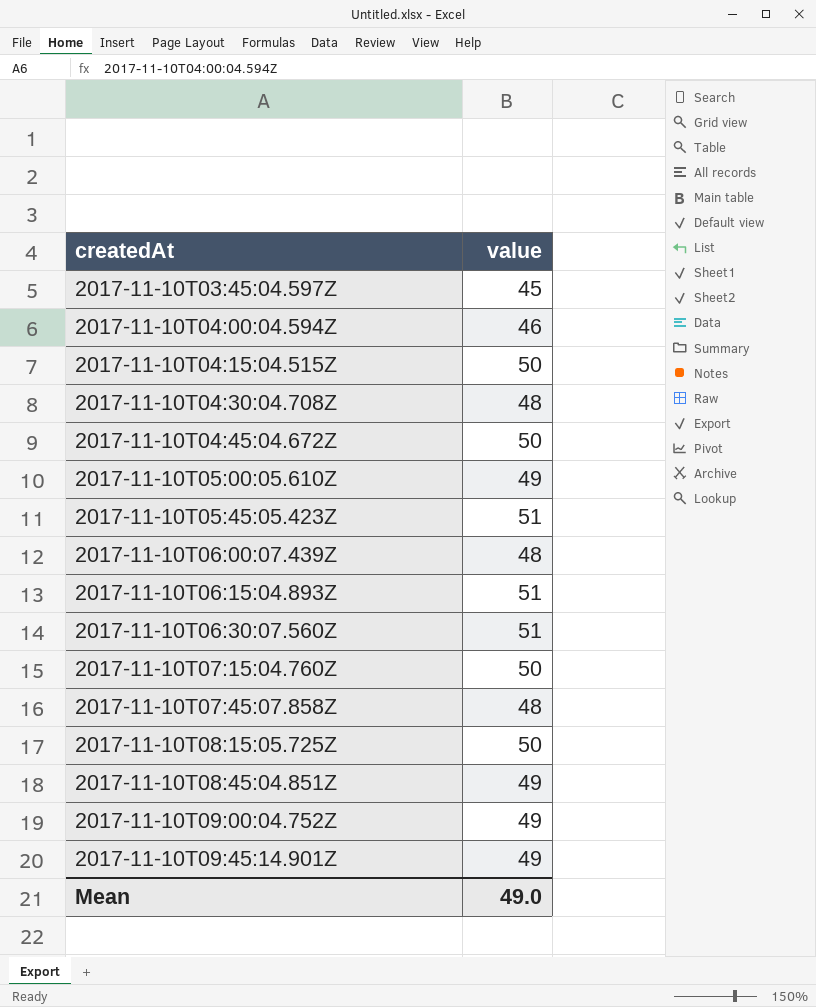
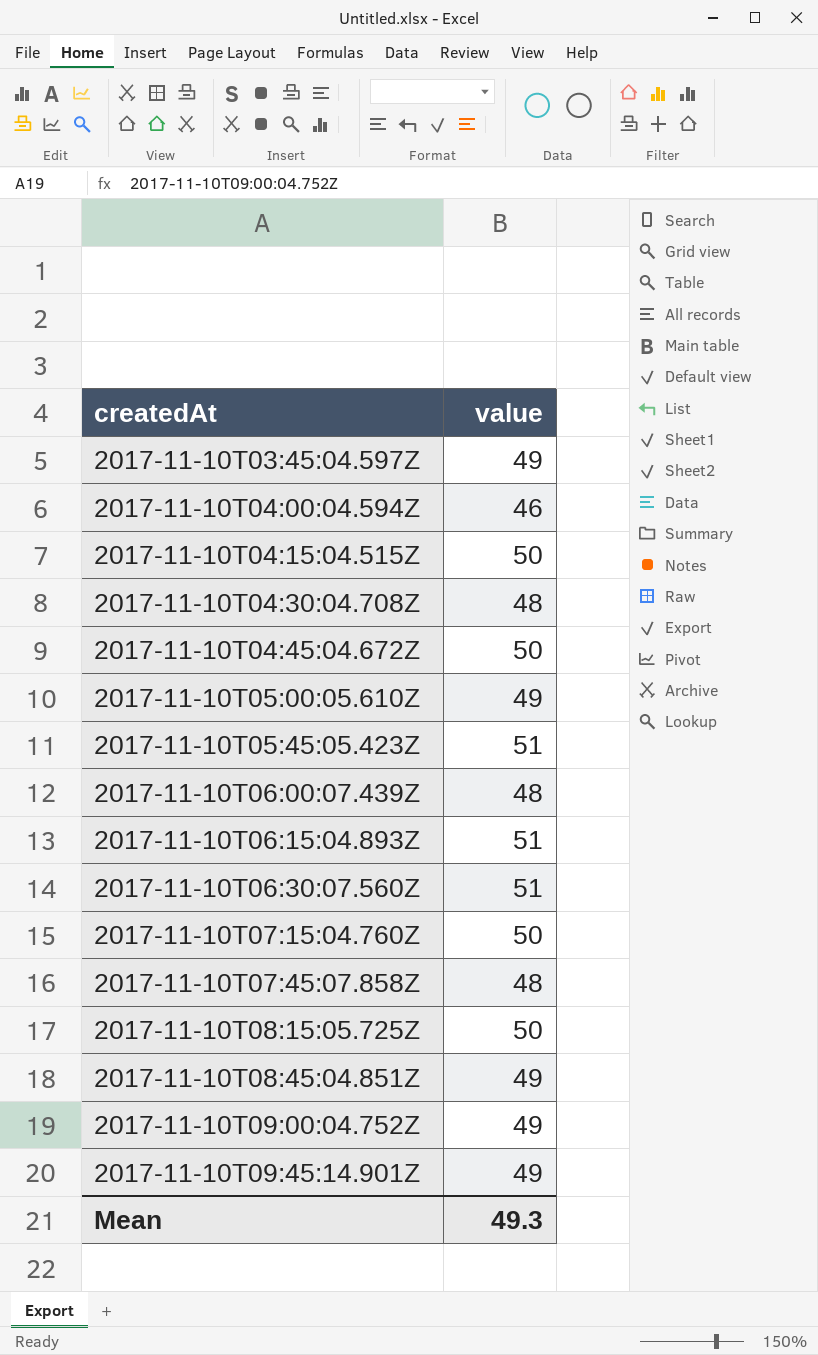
2017-11-10T03:45:04.597Z | value: 45 -> 49
Mean | value: 49.0 -> 49.3

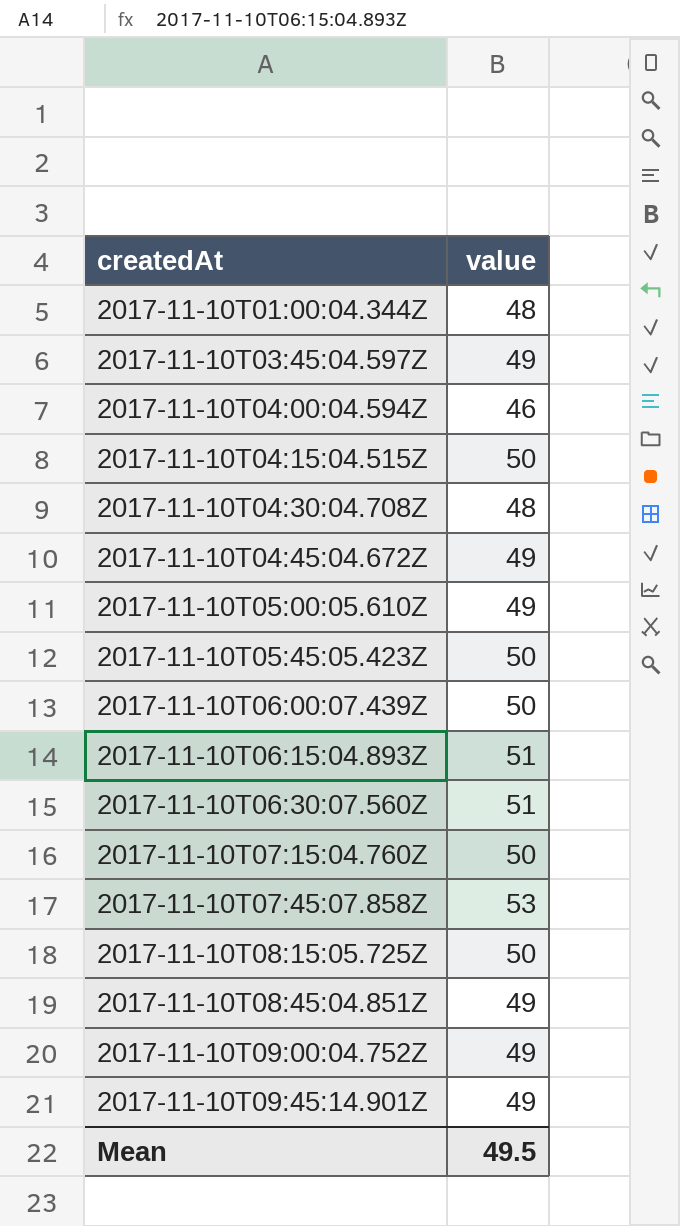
row 2017-11-10T01:00:04.344Z: none -> 48
2017-11-10T04:45:04.672Z | value: 50 -> 49
2017-11-10T05:45:05.423Z | value: 51 -> 50
2017-11-10T06:00:07.439Z | value: 48 -> 50
2017-11-10T07:45:07.858Z | value: 48 -> 53
Mean | value: 49.3 -> 49.5

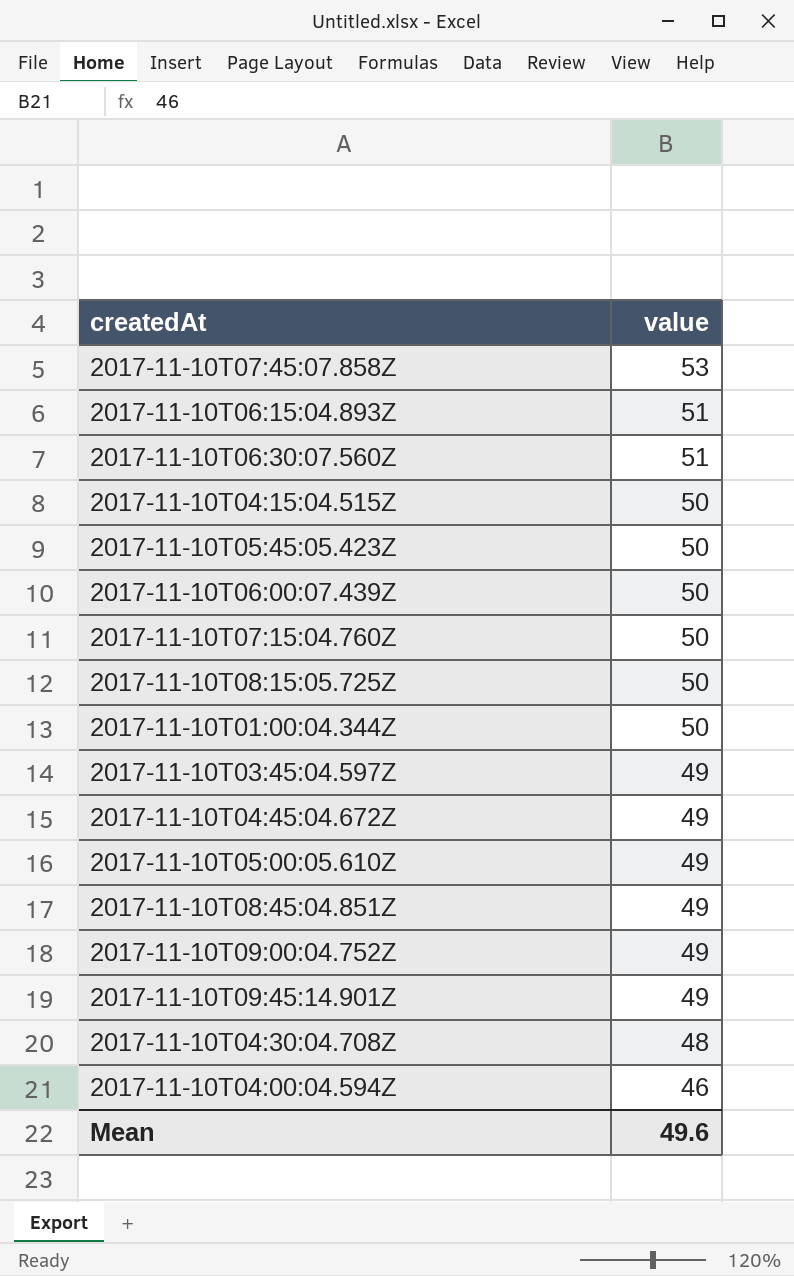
row order: createdAt ascending -> value descending
2017-11-10T01:00:04.344Z | value: 48 -> 50
Mean | value: 49.5 -> 49.6

